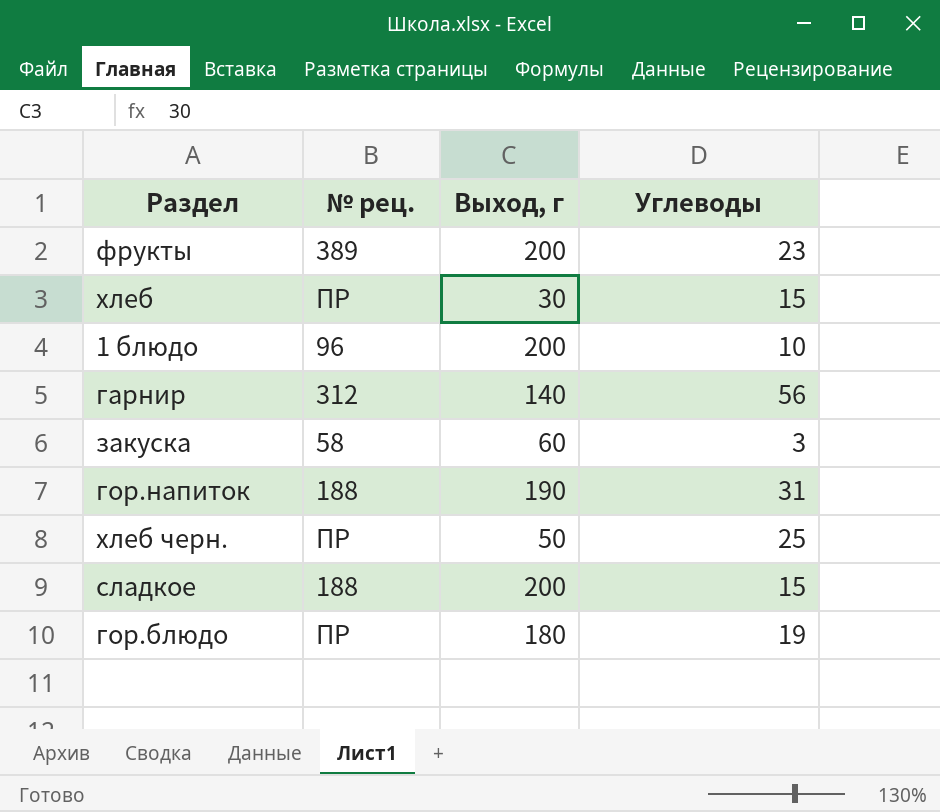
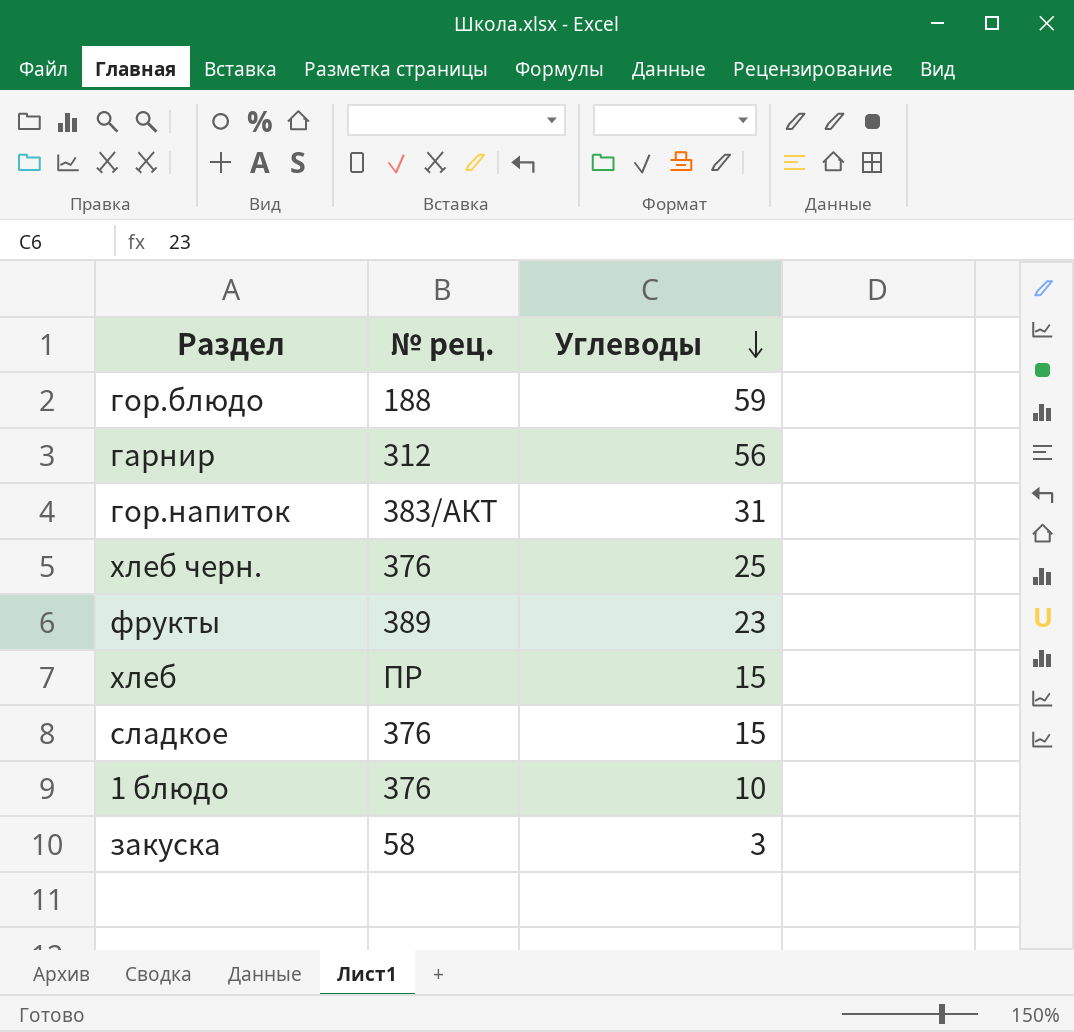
row order: none -> Углеводы descending
column Выход, г | position: 3 -> none
гор.блюдо | № рец.: ПР -> 188
гор.блюдо | Углеводы: 19 -> 59
гор.напиток | № рец.: 188 -> 383/АКТ
хлеб черн. | № рец.: ПР -> 376
сладкое | № рец.: 188 -> 376
1 блюдо | № рец.: 96 -> 376

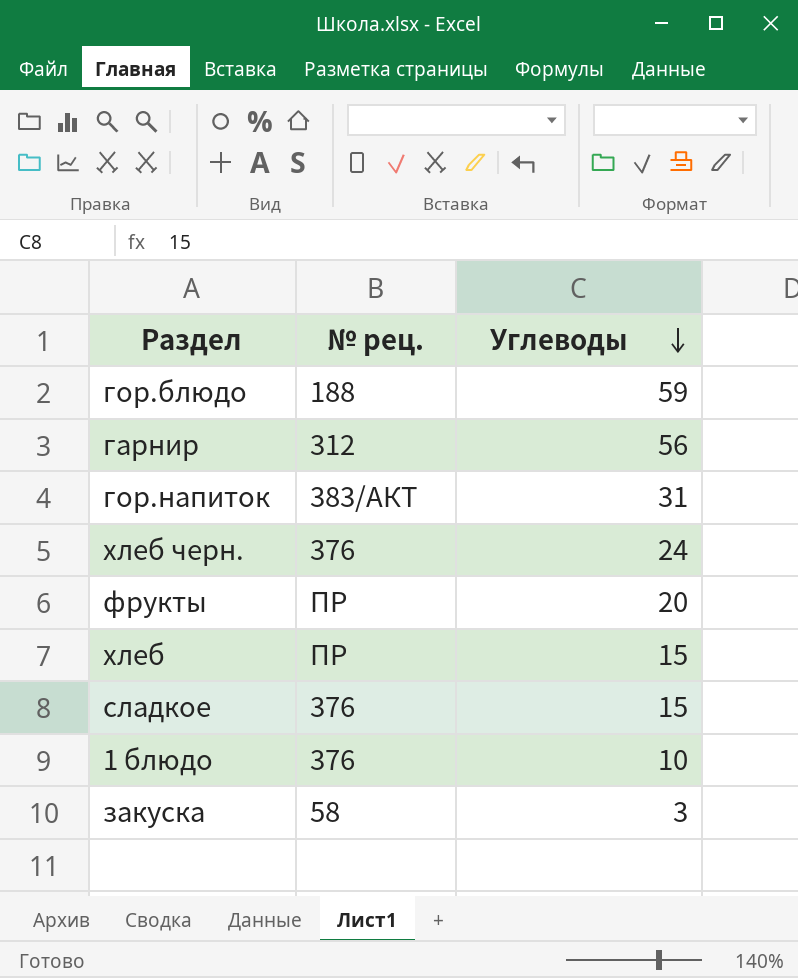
хлеб черн. | Углеводы: 25 -> 24
фрукты | № рец.: 389 -> ПР
фрукты | Углеводы: 23 -> 20

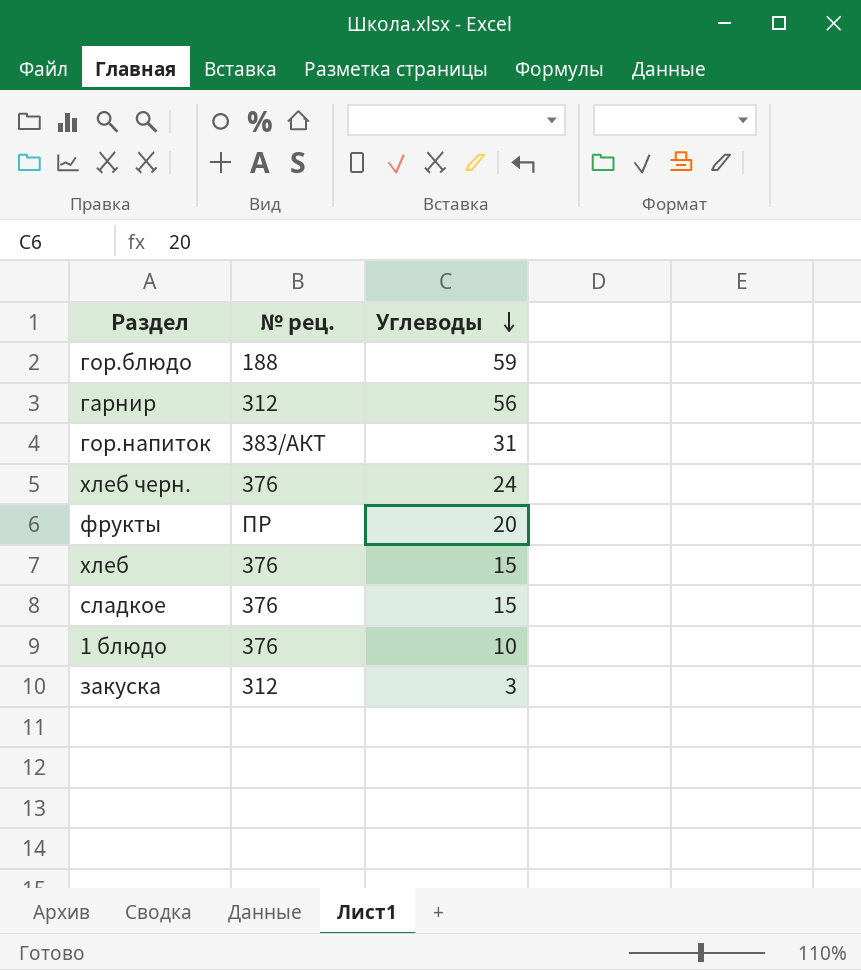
хлеб | № рец.: ПР -> 376
закуска | № рец.: 58 -> 312

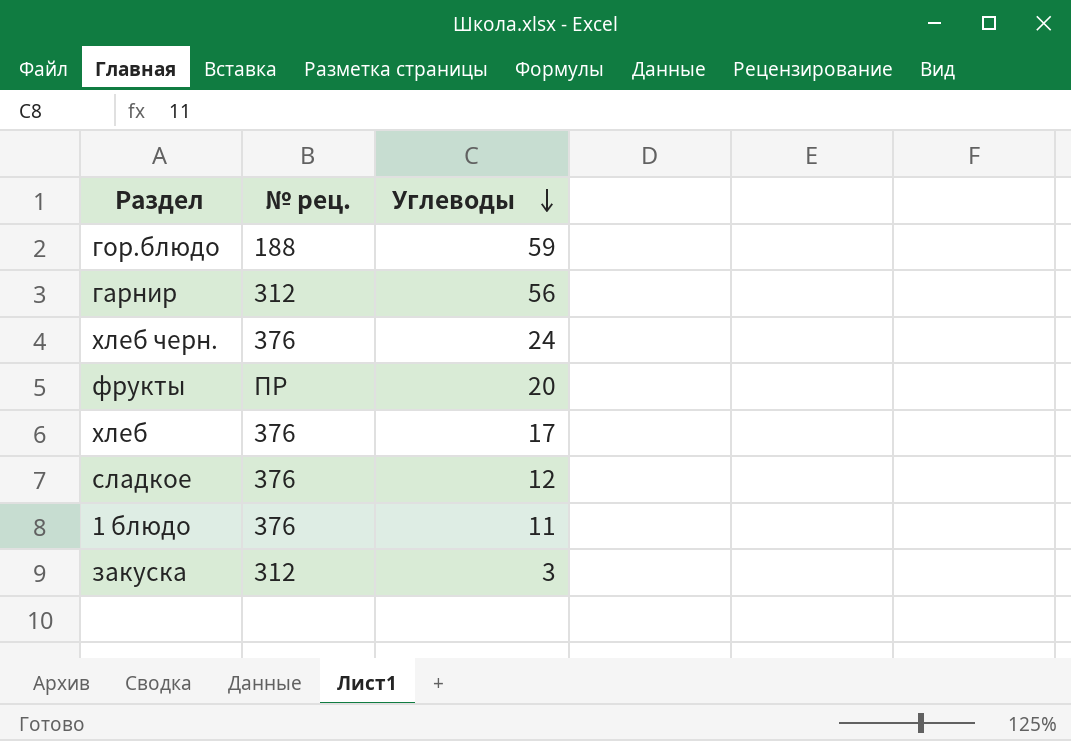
row гор.напиток: 383/АКТ | 31 -> none
хлеб | Углеводы: 15 -> 17
сладкое | Углеводы: 15 -> 12
1 блюдо | Углеводы: 10 -> 11

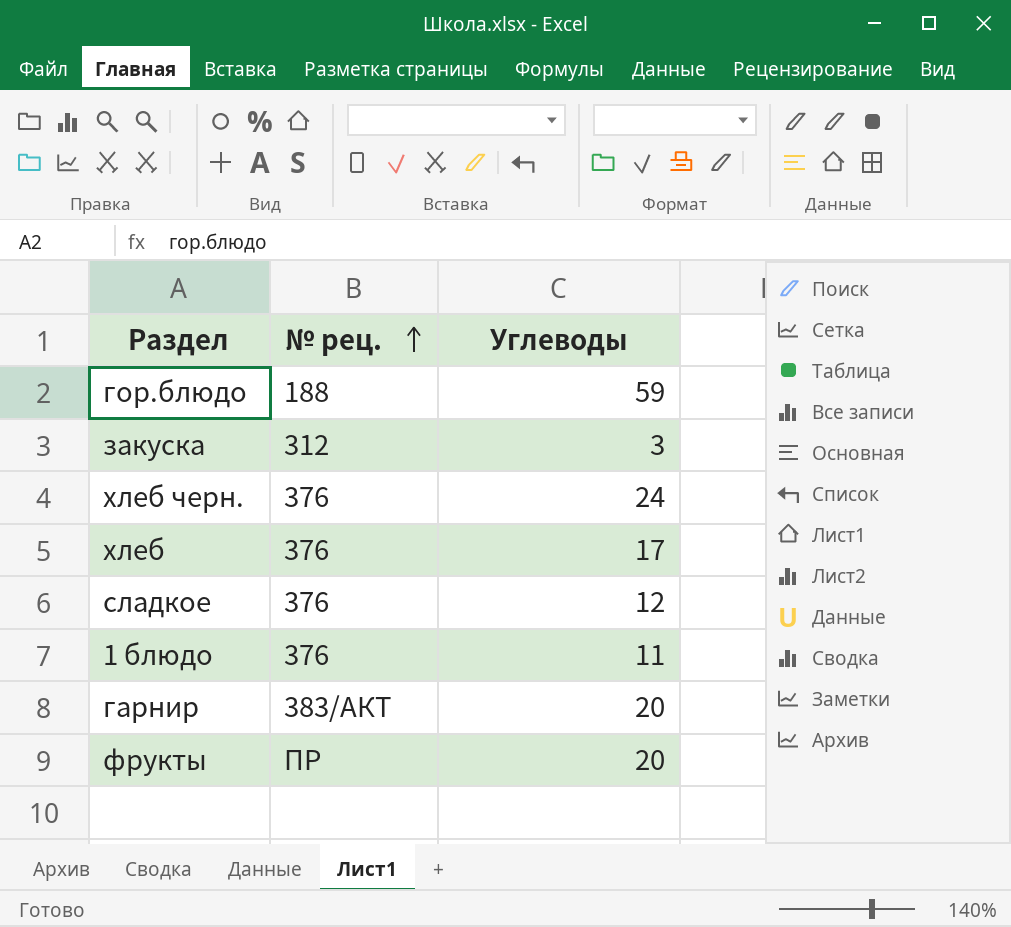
row order: Углеводы descending -> № рец. ascending
гарнир | № рец.: 312 -> 383/АКТ
гарнир | Углеводы: 56 -> 20

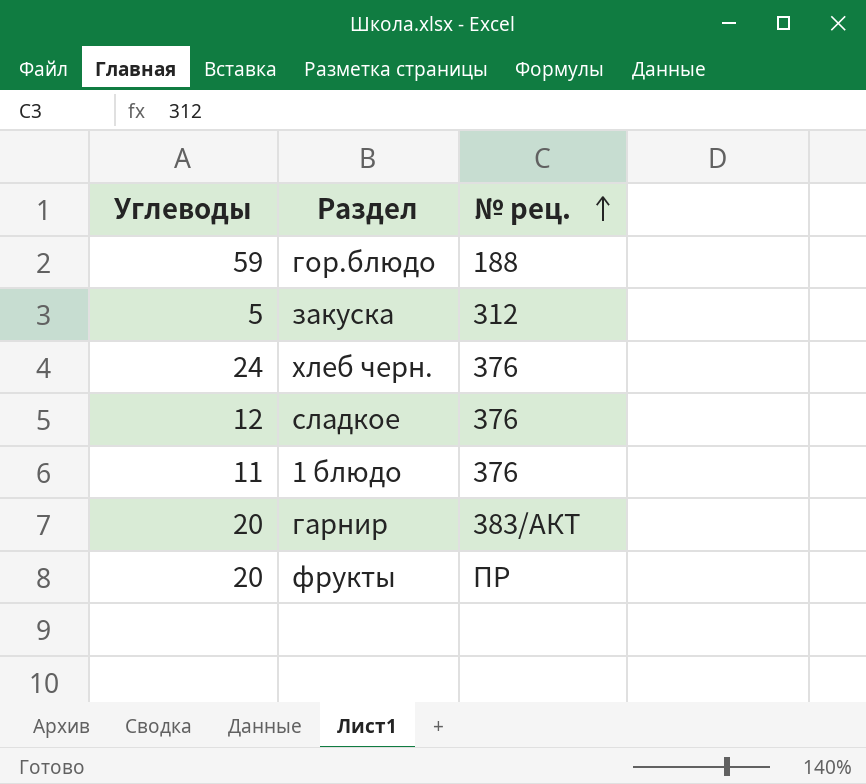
column Углеводы | position: 3 -> 1
row хлеб: 376 | 17 -> none
закуска | Углеводы: 3 -> 5

